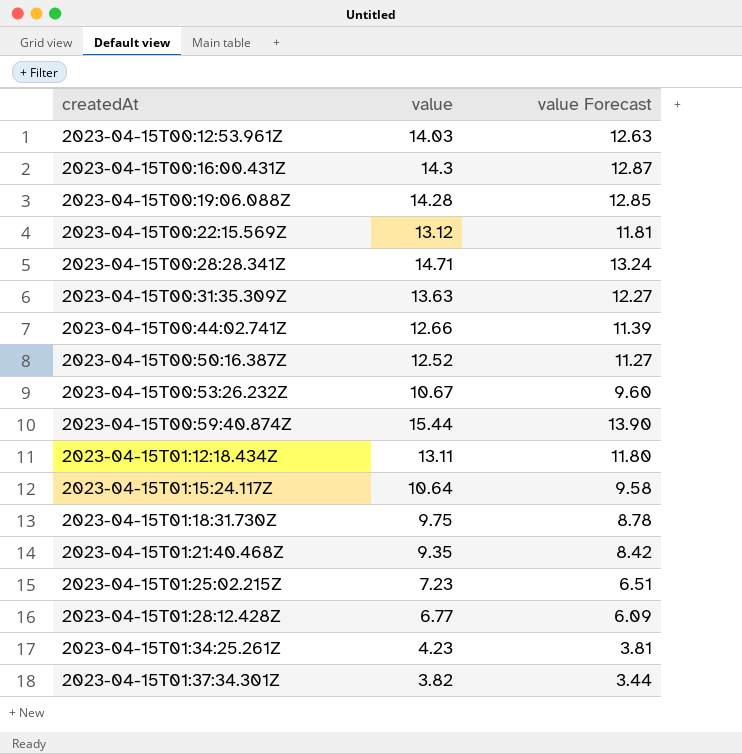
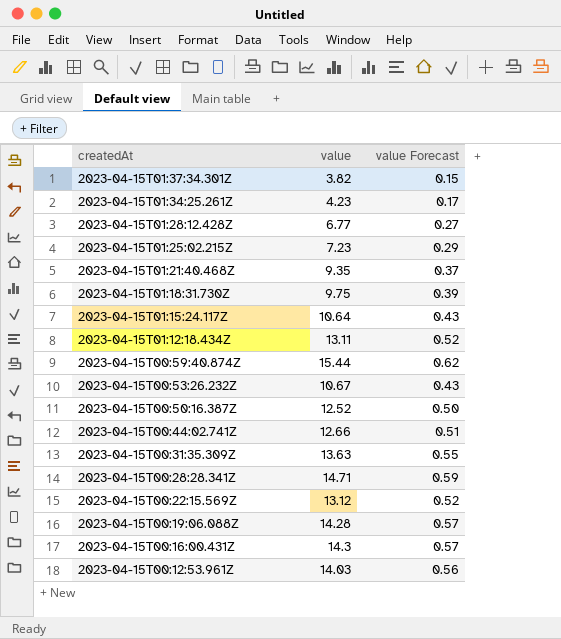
row order: createdAt ascending -> createdAt descending
column value Forecast | formula: [value] * 0.9 -> [value] * 0.04

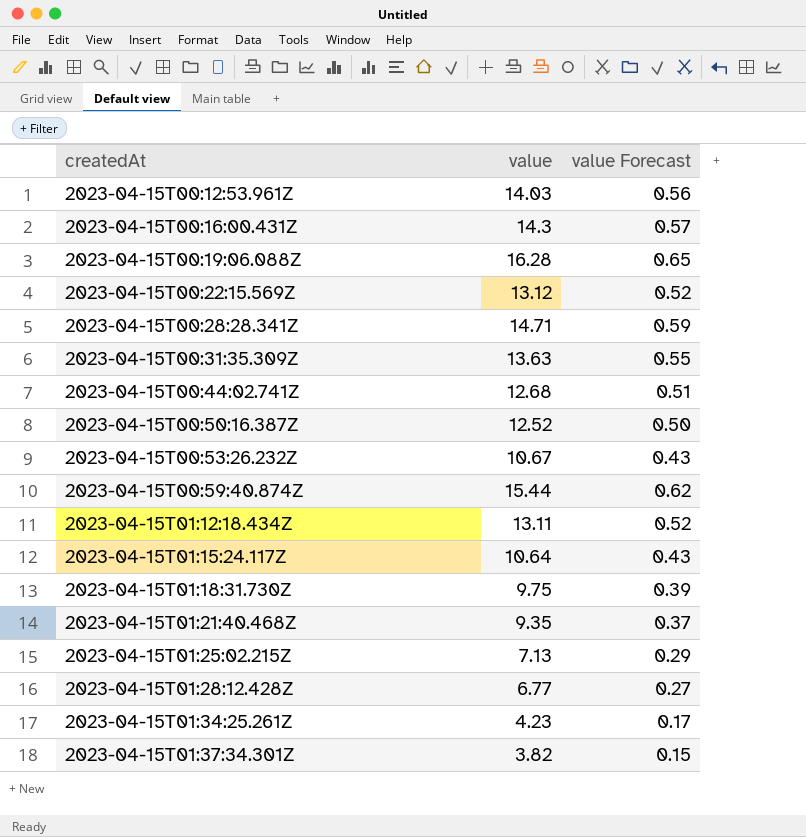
row order: createdAt descending -> createdAt ascending
2023-04-15T00:19:06.088Z | value: 14.28 -> 16.28
2023-04-15T00:19:06.088Z | value Forecast: 0.57 -> 0.65
2023-04-15T00:44:02.741Z | value: 12.66 -> 12.68
2023-04-15T01:25:02.215Z | value: 7.23 -> 7.13

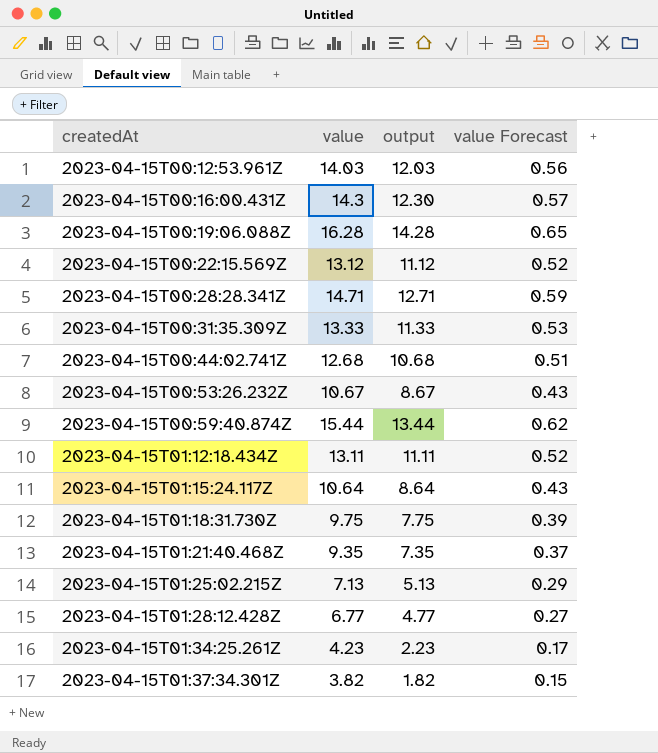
column output | formula: none -> [value] - 2
row 2023-04-15T00:50:16.387Z: 12.52 | 0.50 -> none
2023-04-15T00:31:35.309Z | value: 13.63 -> 13.33
2023-04-15T00:31:35.309Z | value Forecast: 0.55 -> 0.53

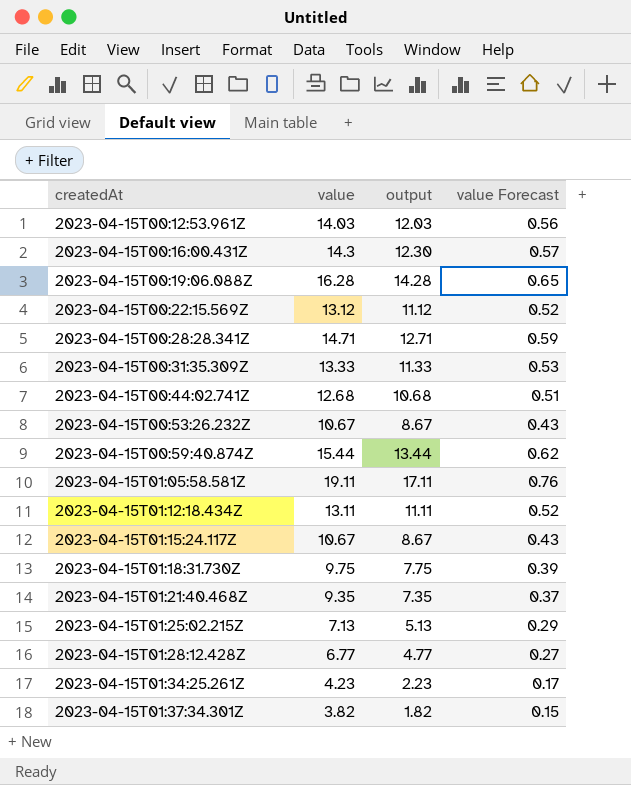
row 2023-04-15T01:05:58.581Z: none -> 19.11 | 17.11 | 0.76
2023-04-15T01:15:24.117Z | value: 10.64 -> 10.67
2023-04-15T01:15:24.117Z | output: 8.64 -> 8.67

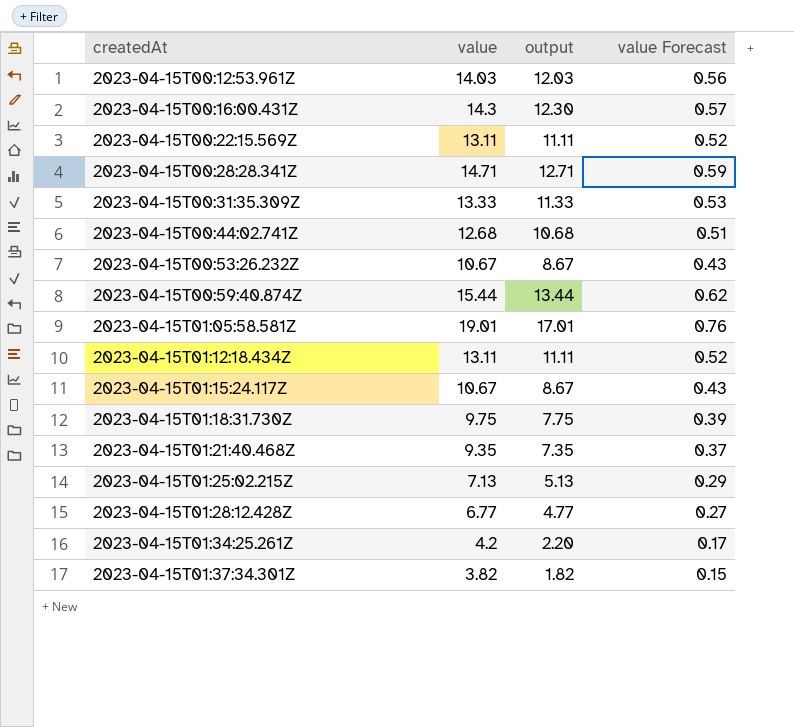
row 2023-04-15T00:19:06.088Z: 16.28 | 14.28 | 0.65 -> none
2023-04-15T00:22:15.569Z | value: 13.12 -> 13.11
2023-04-15T00:22:15.569Z | output: 11.12 -> 11.11
2023-04-15T01:05:58.581Z | value: 19.11 -> 19.01
2023-04-15T01:05:58.581Z | output: 17.11 -> 17.01
2023-04-15T01:34:25.261Z | value: 4.23 -> 4.2
2023-04-15T01:34:25.261Z | output: 2.23 -> 2.20

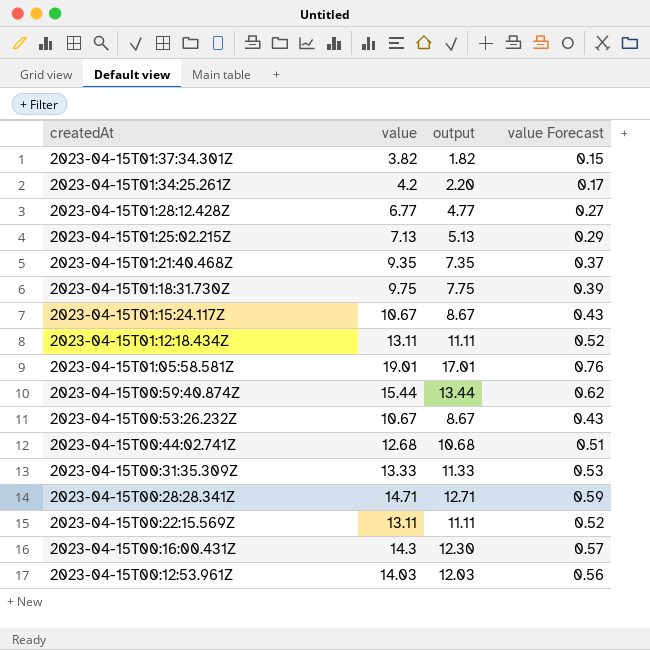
row order: createdAt ascending -> createdAt descending

